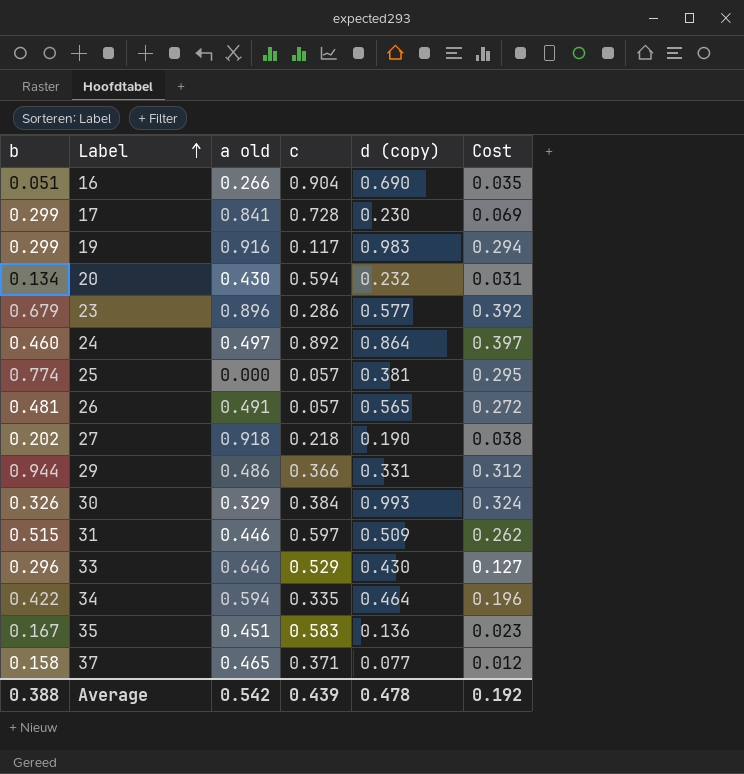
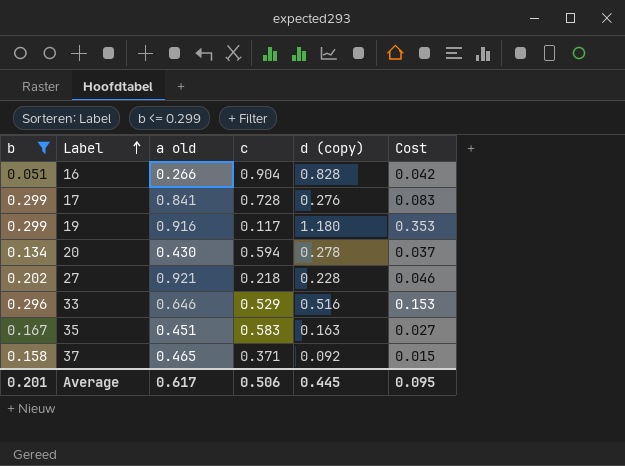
filter: none -> b <= 0.299
16 | d (copy): 0.690 -> 0.828
16 | Cost: 0.035 -> 0.042
17 | d (copy): 0.230 -> 0.276
17 | Cost: 0.069 -> 0.083
19 | d (copy): 0.983 -> 1.180
19 | Cost: 0.294 -> 0.353
20 | d (copy): 0.232 -> 0.278
20 | Cost: 0.031 -> 0.037
27 | a old: 0.918 -> 0.921
27 | d (copy): 0.190 -> 0.228
27 | Cost: 0.038 -> 0.046
33 | d (copy): 0.430 -> 0.516
33 | Cost: 0.127 -> 0.153
35 | d (copy): 0.136 -> 0.163
35 | Cost: 0.023 -> 0.027
37 | d (copy): 0.077 -> 0.092
37 | Cost: 0.012 -> 0.015
Average | b: 0.388 -> 0.201
Average | a old: 0.542 -> 0.617
Average | c: 0.439 -> 0.506
Average | d (copy): 0.478 -> 0.445
Average | Cost: 0.192 -> 0.095

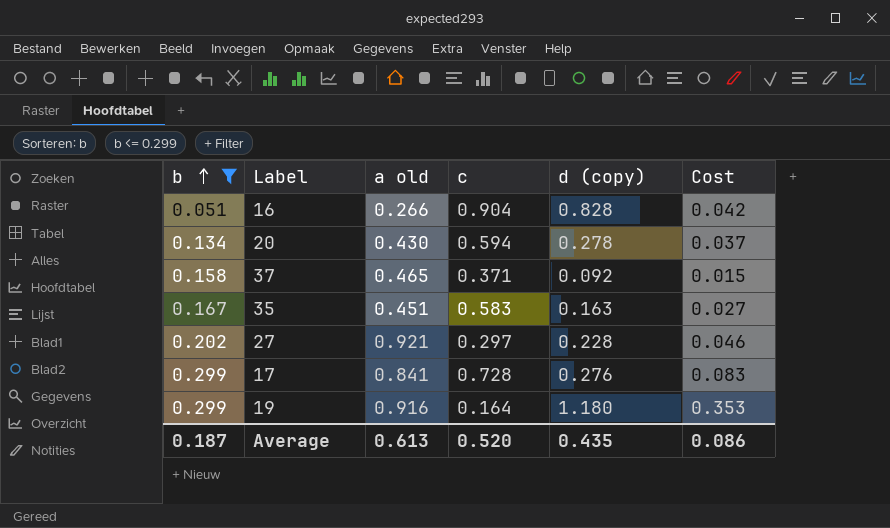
row order: Label ascending -> b ascending
row 33: 0.296 | 0.646 | 0.529 | 0.516 | 0.153 -> none
27 | c: 0.218 -> 0.297
19 | c: 0.117 -> 0.164
Average | b: 0.201 -> 0.187
Average | a old: 0.617 -> 0.613
Average | c: 0.506 -> 0.520
Average | d (copy): 0.445 -> 0.435
Average | Cost: 0.095 -> 0.086

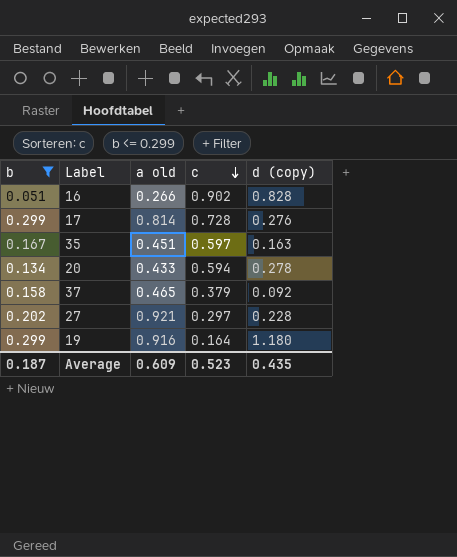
row order: b ascending -> c descending
column Cost | formula: [b] * [d (copy)] -> none
16 | c: 0.904 -> 0.902
17 | a old: 0.841 -> 0.814
35 | c: 0.583 -> 0.597
20 | a old: 0.430 -> 0.433
37 | c: 0.371 -> 0.379
Average | a old: 0.613 -> 0.609
Average | c: 0.520 -> 0.523

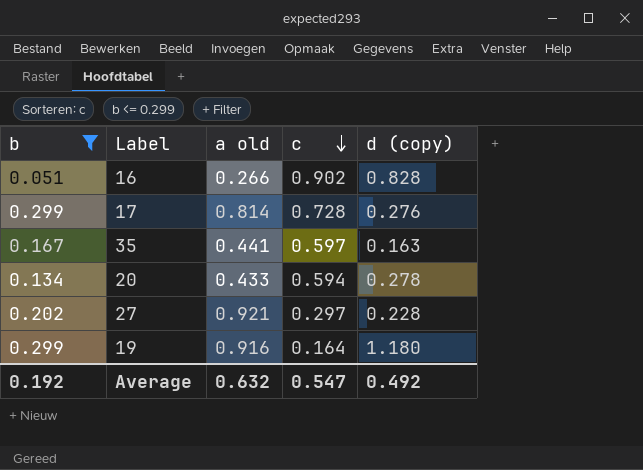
row 37: 0.158 | 0.465 | 0.379 | 0.092 -> none
35 | a old: 0.451 -> 0.441
Average | b: 0.187 -> 0.192
Average | a old: 0.609 -> 0.632
Average | c: 0.523 -> 0.547
Average | d (copy): 0.435 -> 0.492

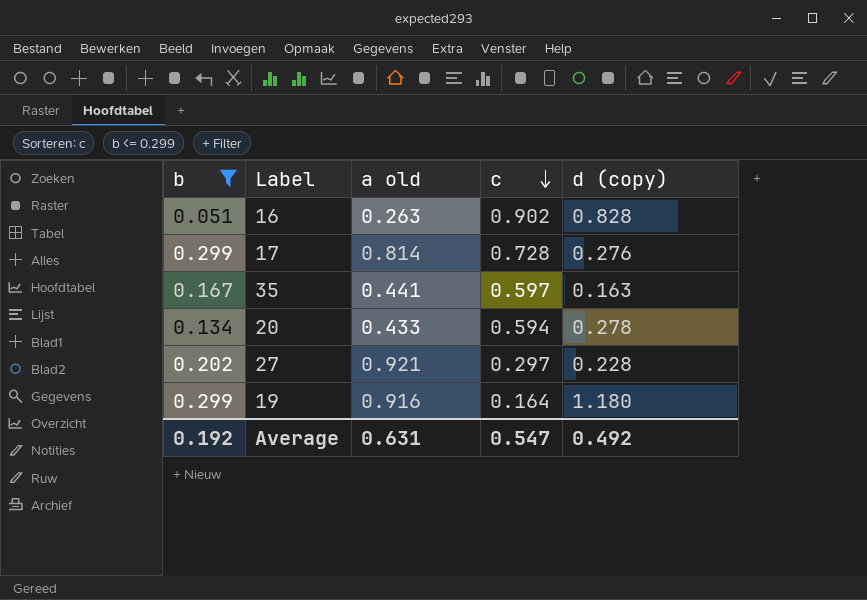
16 | a old: 0.266 -> 0.263
Average | a old: 0.632 -> 0.631

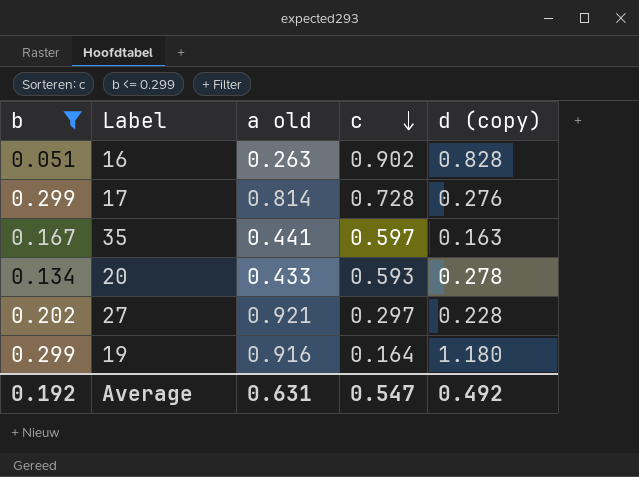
20 | c: 0.594 -> 0.593

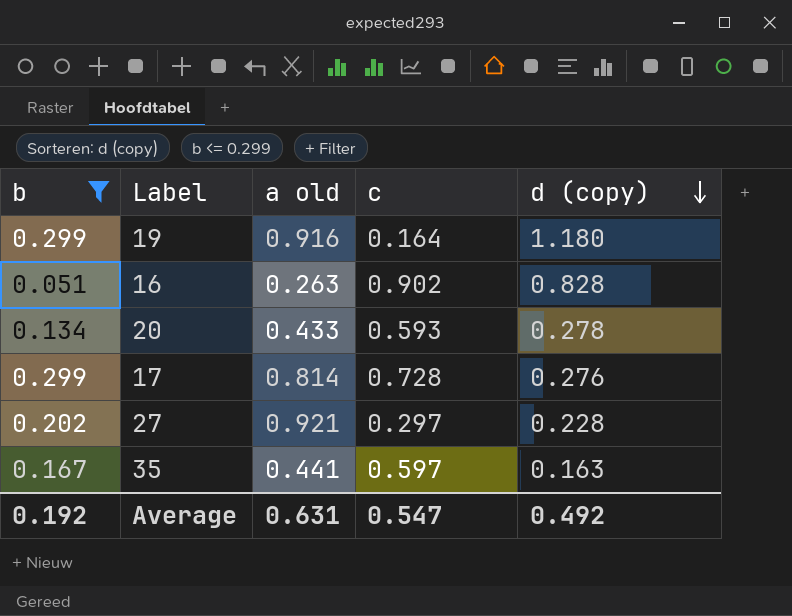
row order: c descending -> d (copy) descending

